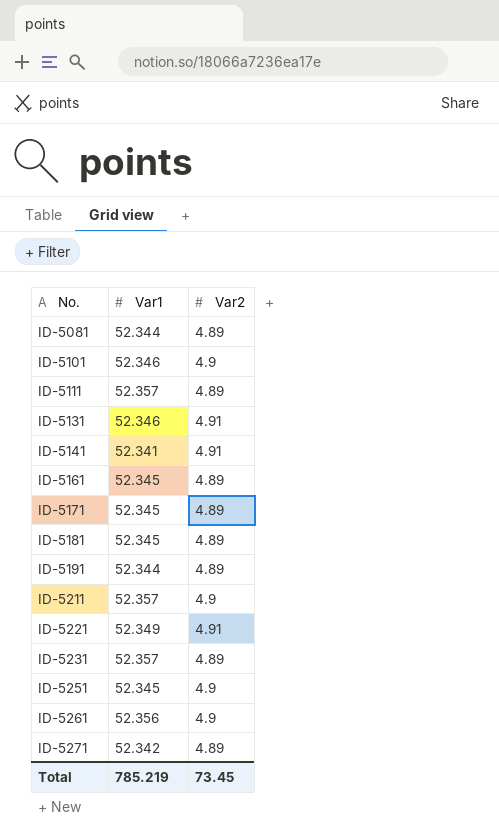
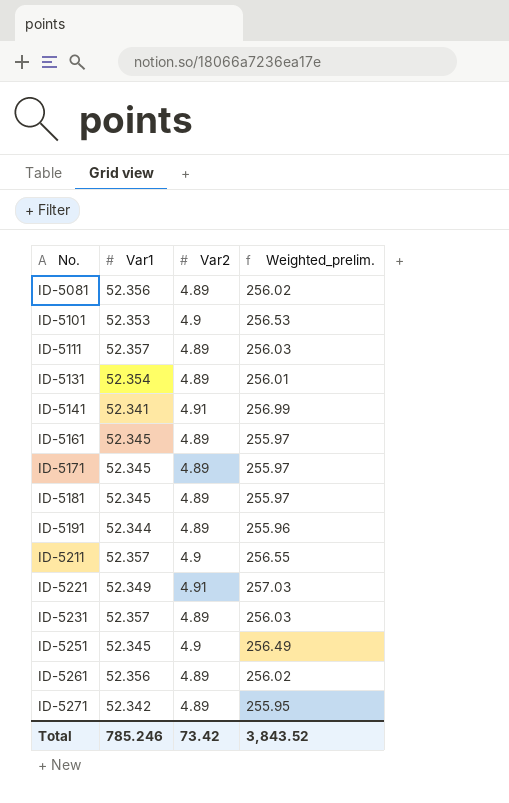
column Weighted_prelim. | formula: none -> [Var1] * [Var2]
ID-5081 | Var1: 52.344 -> 52.356
ID-5101 | Var1: 52.346 -> 52.353
ID-5131 | Var1: 52.346 -> 52.354
ID-5131 | Var2: 4.91 -> 4.89
ID-5261 | Var2: 4.9 -> 4.89
Total | Var1: 785.219 -> 785.246
Total | Var2: 73.45 -> 73.42

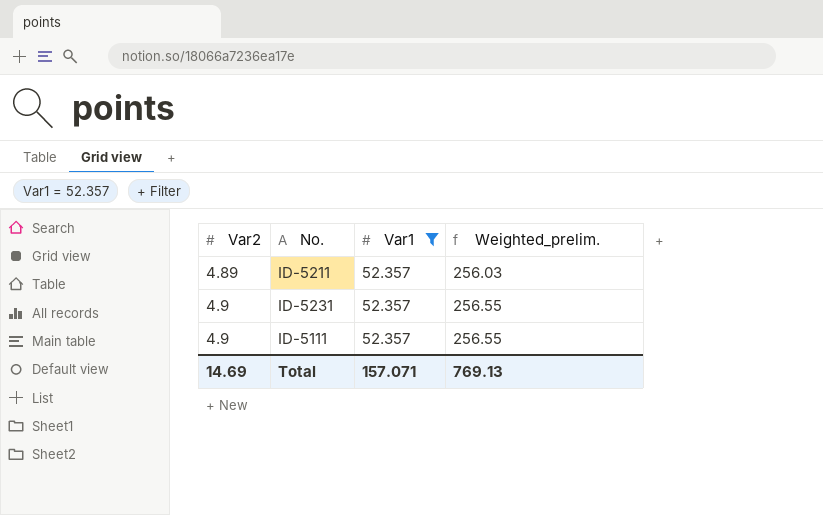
filter: none -> Var1 = 52.357
row order: No. ascending -> Var2 ascending
column Var2 | position: 3 -> 1
ID-5211 | Var2: 4.9 -> 4.89
ID-5211 | Weighted_prelim.: 256.55 -> 256.03
ID-5231 | Var2: 4.89 -> 4.9
ID-5231 | Weighted_prelim.: 256.03 -> 256.55
ID-5111 | Var2: 4.89 -> 4.9
ID-5111 | Weighted_prelim.: 256.03 -> 256.55
Total | Var2: 73.42 -> 14.69
Total | Var1: 785.246 -> 157.071
Total | Weighted_prelim.: 3,843.52 -> 769.13

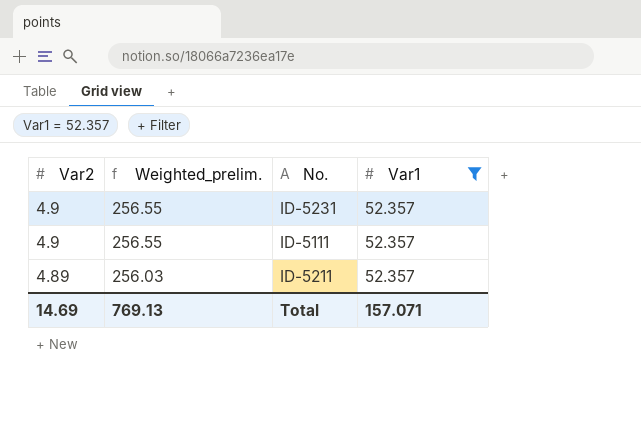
row order: Var2 ascending -> Var2 descending
column Weighted_prelim. | position: 4 -> 2

